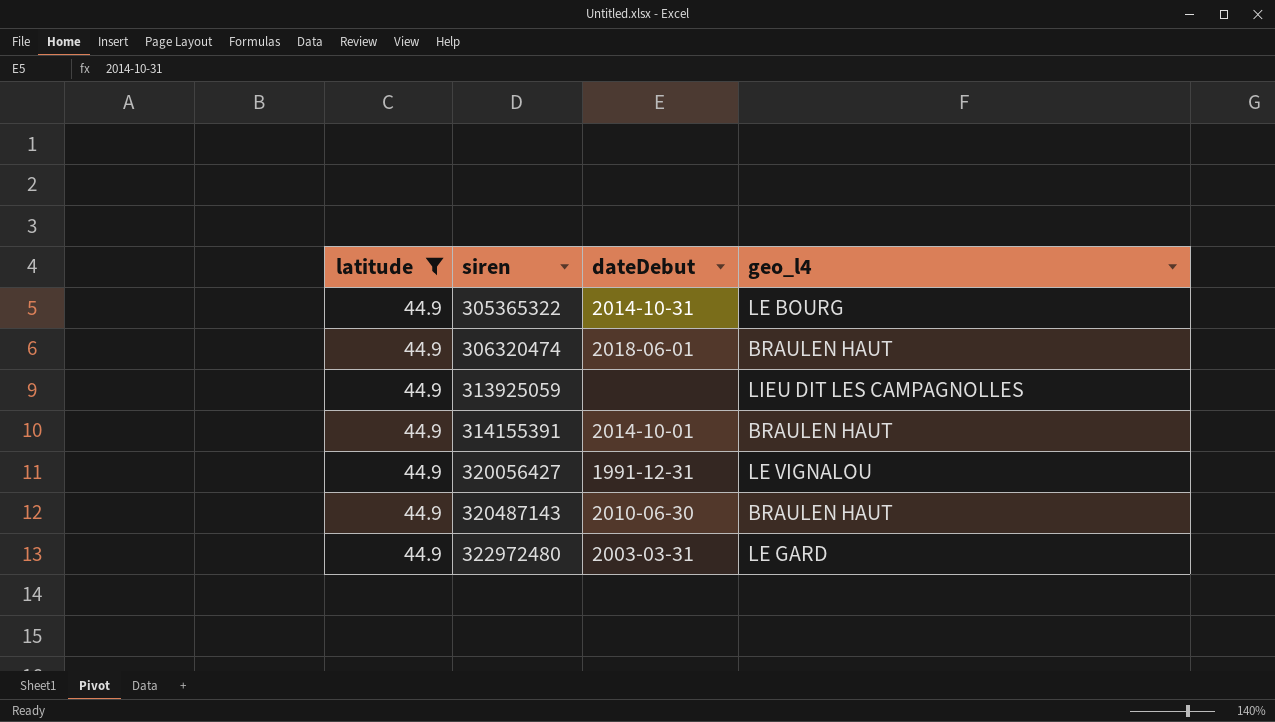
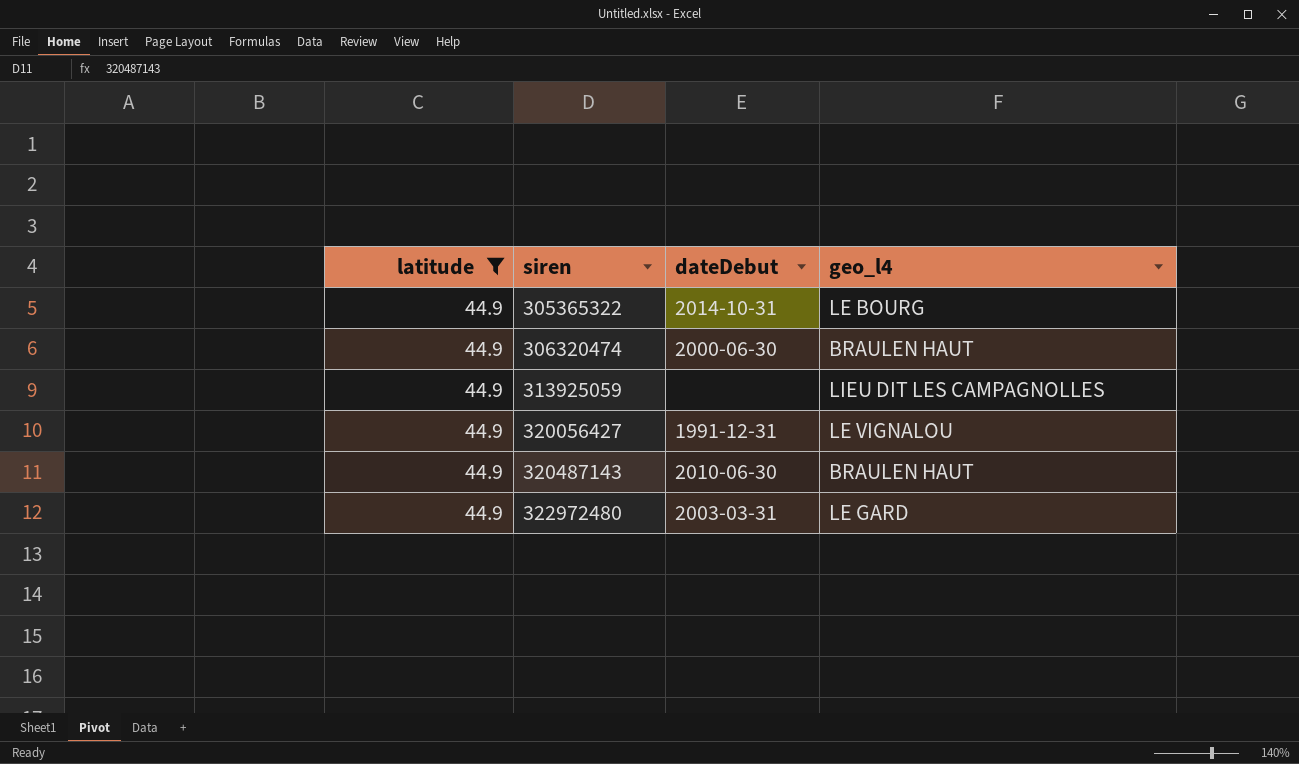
row 314155391: 44.9 | 2014-10-01 | BRAULEN HAUT -> none
306320474 | dateDebut: 2018-06-01 -> 2000-06-30

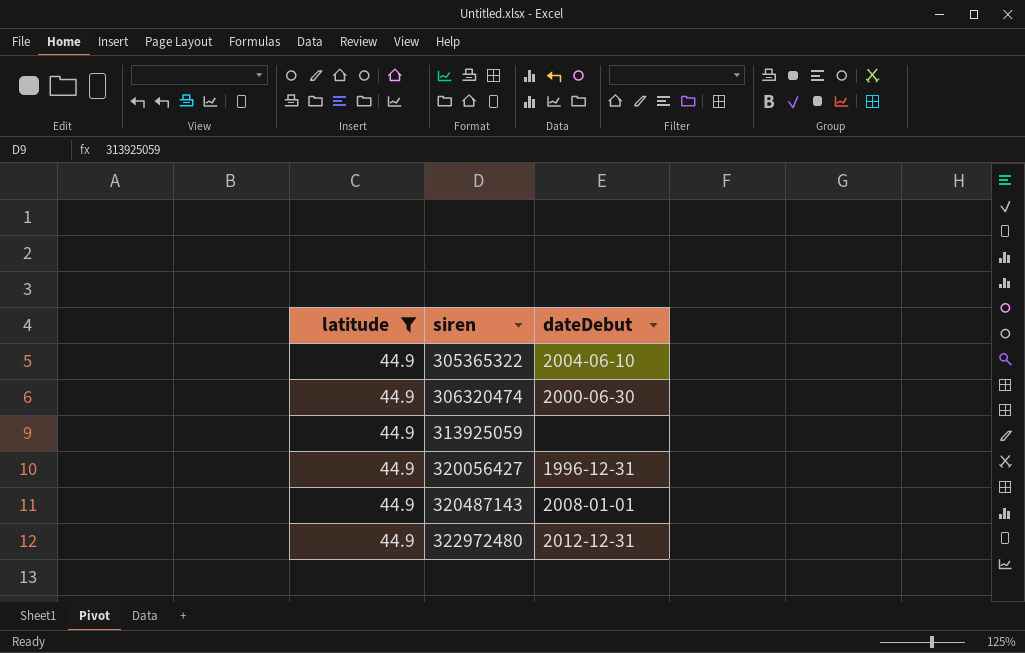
column geo_l4 | position: 4 -> none
305365322 | dateDebut: 2014-10-31 -> 2004-06-10
320056427 | dateDebut: 1991-12-31 -> 1996-12-31
320487143 | dateDebut: 2010-06-30 -> 2008-01-01
322972480 | dateDebut: 2003-03-31 -> 2012-12-31

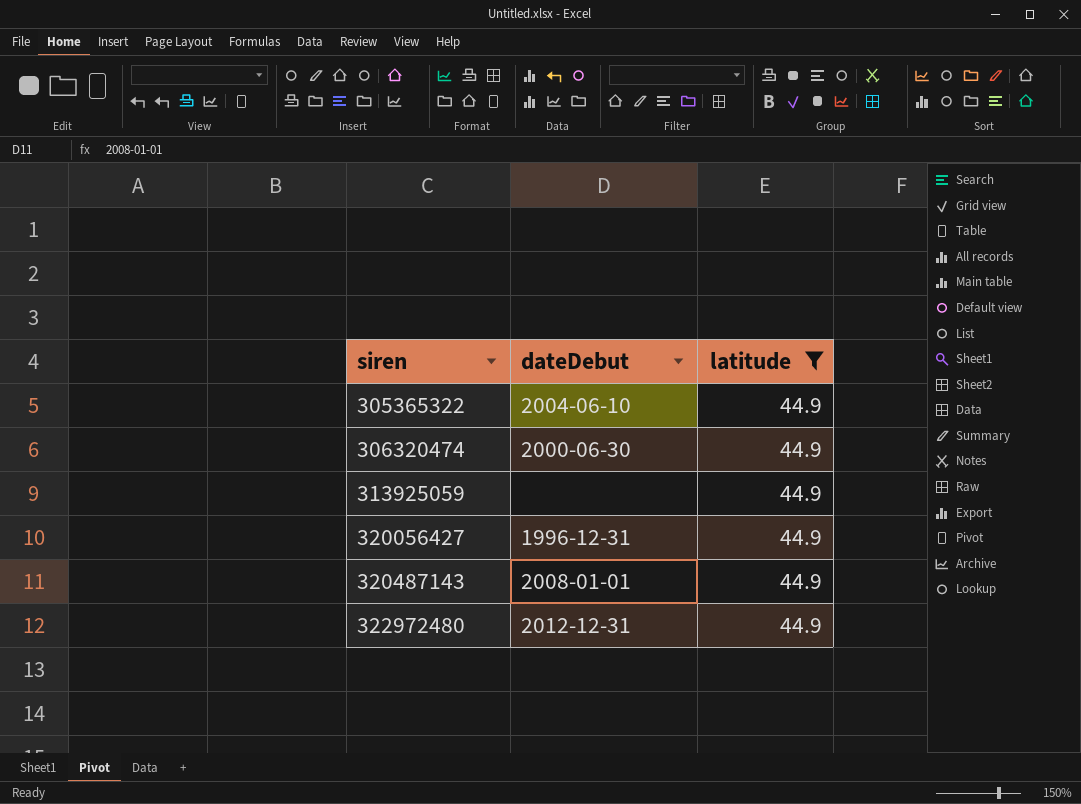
column latitude | position: 1 -> 3

